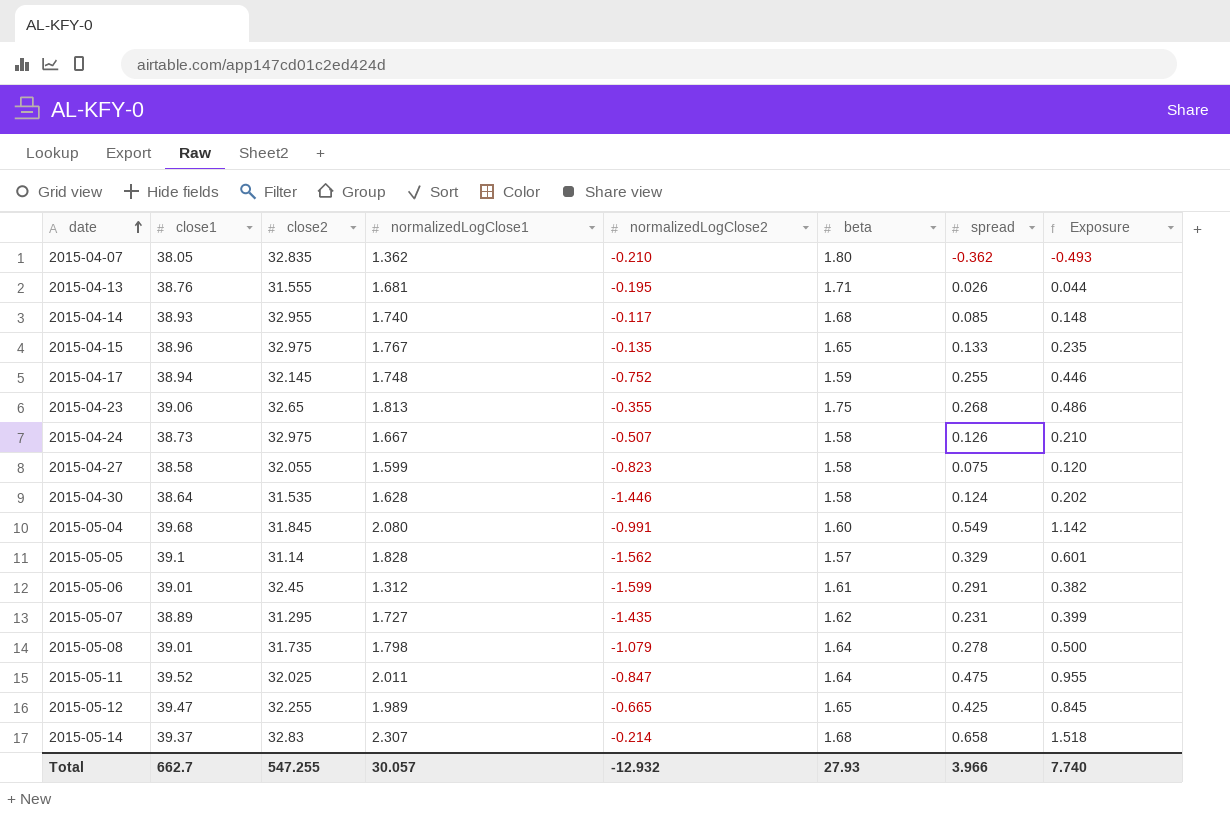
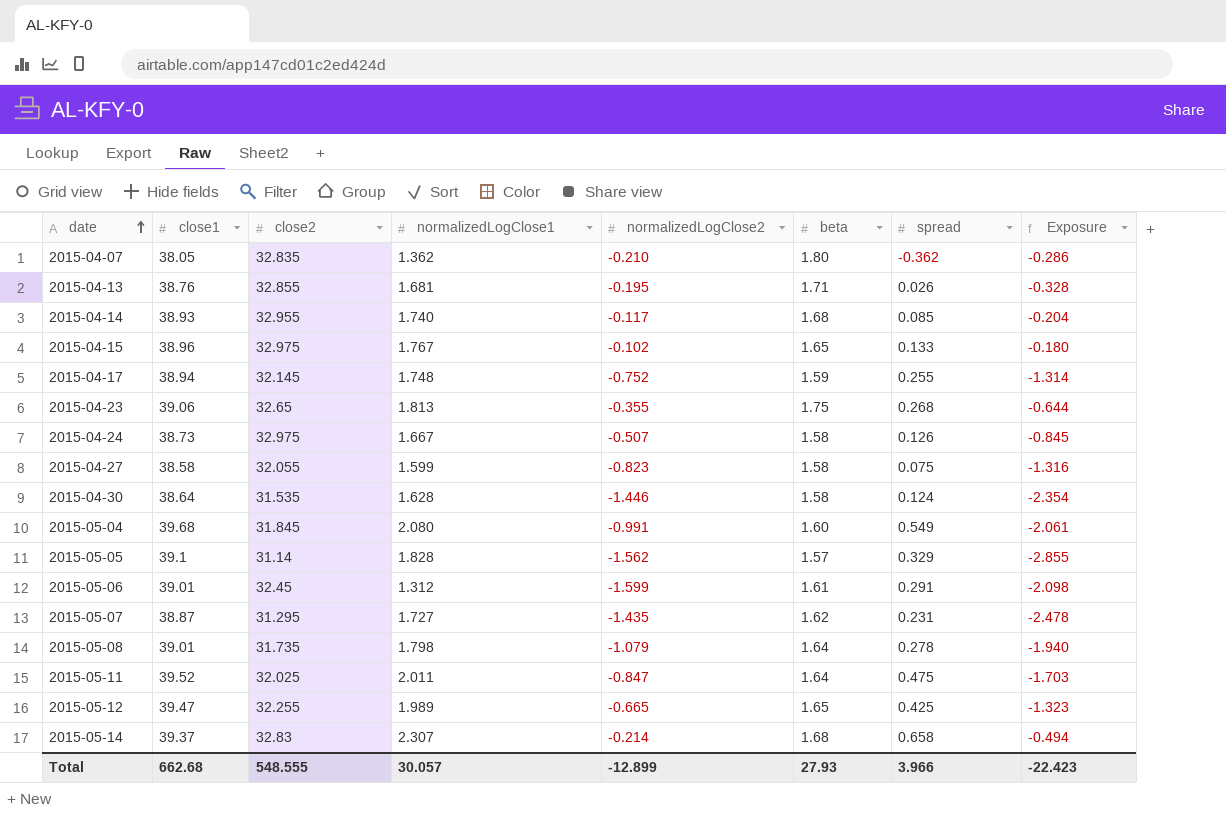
column Exposure | formula: [normalizedLogClose1] * [spread] -> [normalizedLogClose1] * [normalizedLogClose2]
2015-04-13 | close2: 31.555 -> 32.855
2015-04-15 | normalizedLogClose2: -0.135 -> -0.102
2015-05-07 | close1: 38.89 -> 38.87
Total | close1: 662.7 -> 662.68
Total | close2: 547.255 -> 548.555
Total | normalizedLogClose2: -12.932 -> -12.899
Total | Exposure: 7.740 -> -22.423

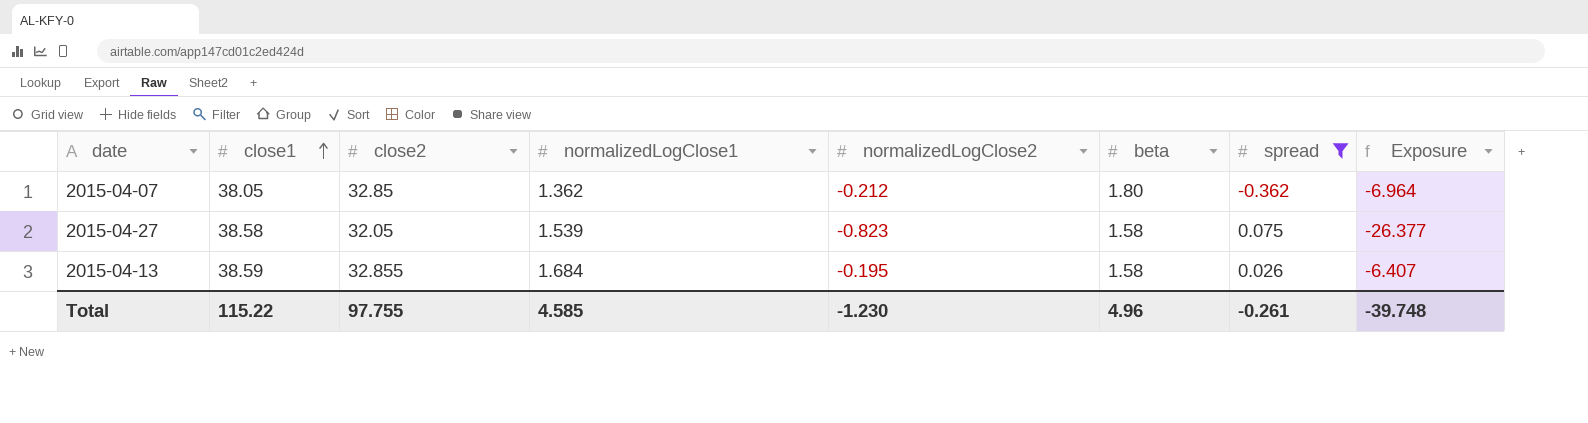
filter: none -> spread <= 0.075
row order: date ascending -> close1 ascending
column Exposure | formula: [normalizedLogClose1] * [normalizedLogClose2] -> [close2] * [normalizedLogClose2]
2015-04-07 | close2: 32.835 -> 32.85
2015-04-07 | normalizedLogClose2: -0.210 -> -0.212
2015-04-27 | close2: 32.055 -> 32.05
2015-04-27 | normalizedLogClose1: 1.599 -> 1.539
2015-04-13 | close1: 38.76 -> 38.59
2015-04-13 | normalizedLogClose1: 1.681 -> 1.684
2015-04-13 | beta: 1.71 -> 1.58
Total | close1: 662.68 -> 115.22
Total | close2: 548.555 -> 97.755
Total | normalizedLogClose1: 30.057 -> 4.585
Total | normalizedLogClose2: -12.899 -> -1.230
Total | beta: 27.93 -> 4.96
Total | spread: 3.966 -> -0.261
Total | Exposure: -22.423 -> -39.748

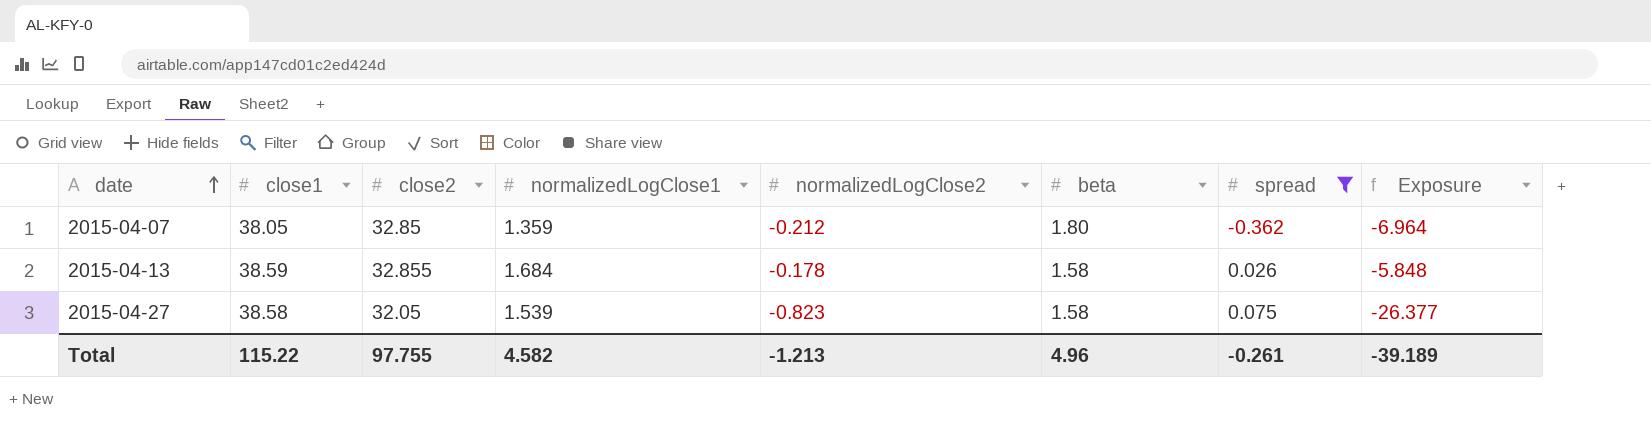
row order: close1 ascending -> date ascending
2015-04-07 | normalizedLogClose1: 1.362 -> 1.359
2015-04-13 | normalizedLogClose2: -0.195 -> -0.178
2015-04-13 | Exposure: -6.407 -> -5.848
Total | normalizedLogClose1: 4.585 -> 4.582
Total | normalizedLogClose2: -1.230 -> -1.213
Total | Exposure: -39.748 -> -39.189

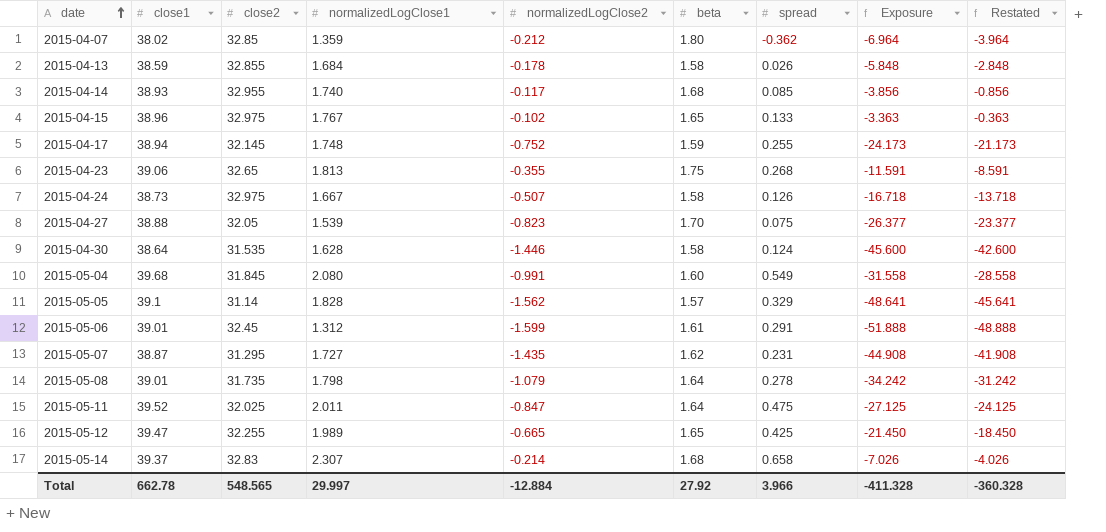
filter: spread <= 0.075 -> none
column Restated | formula: none -> [Exposure] + 3
2015-04-07 | close1: 38.05 -> 38.02
2015-04-27 | close1: 38.58 -> 38.88
2015-04-27 | beta: 1.58 -> 1.70
Total | close1: 115.22 -> 662.78
Total | close2: 97.755 -> 548.565
Total | normalizedLogClose1: 4.582 -> 29.997
Total | normalizedLogClose2: -1.213 -> -12.884
Total | beta: 4.96 -> 27.92
Total | spread: -0.261 -> 3.966
Total | Exposure: -39.189 -> -411.328

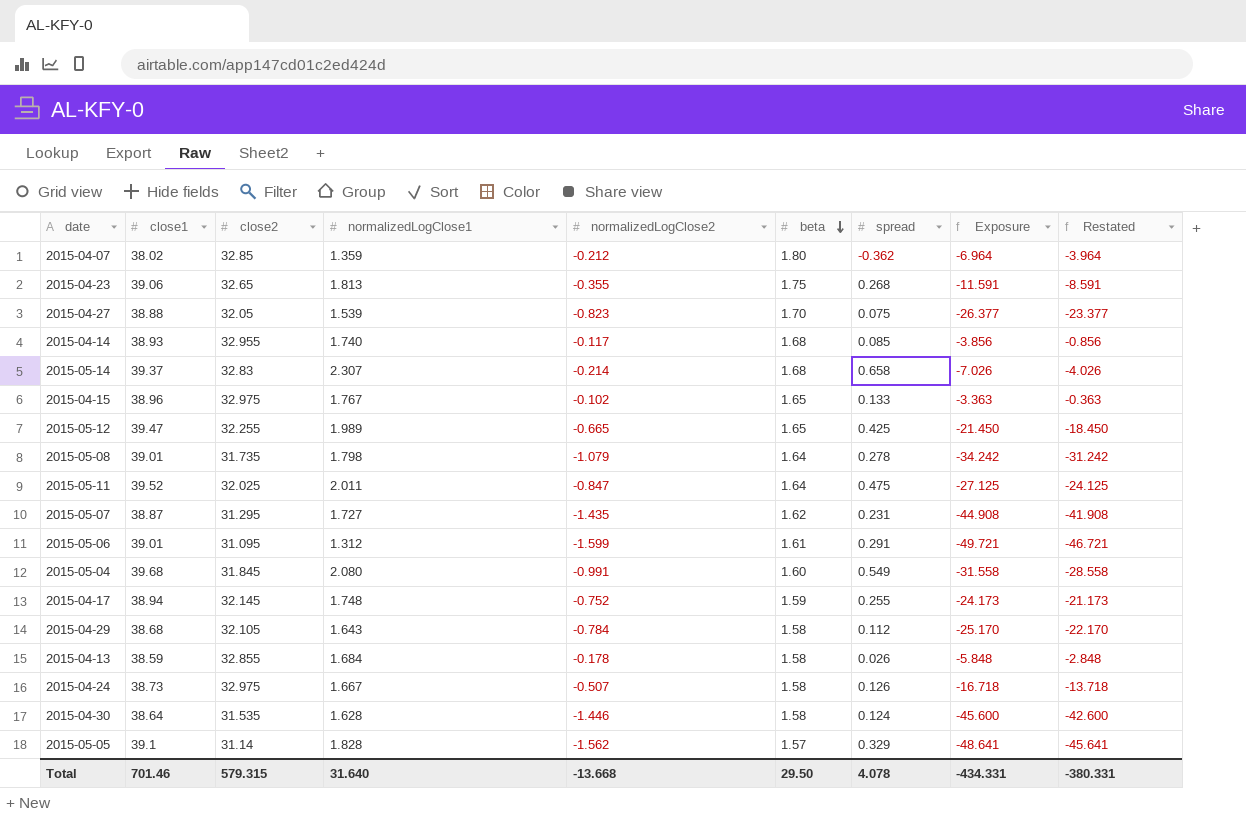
row order: date ascending -> beta descending
2015-05-06 | close2: 32.45 -> 31.095
2015-05-06 | Exposure: -51.888 -> -49.721
2015-05-06 | Restated: -48.888 -> -46.721
row 2015-04-29: none -> 38.68 | 32.105 | 1.643 | -0.784 | 1.58 | 0.112 | -25.170 | -22.170
Total | close1: 662.78 -> 701.46
Total | close2: 548.565 -> 579.315
Total | normalizedLogClose1: 29.997 -> 31.640
Total | normalizedLogClose2: -12.884 -> -13.668
Total | beta: 27.92 -> 29.50
Total | spread: 3.966 -> 4.078
Total | Exposure: -411.328 -> -434.331
Total | Restated: -360.328 -> -380.331

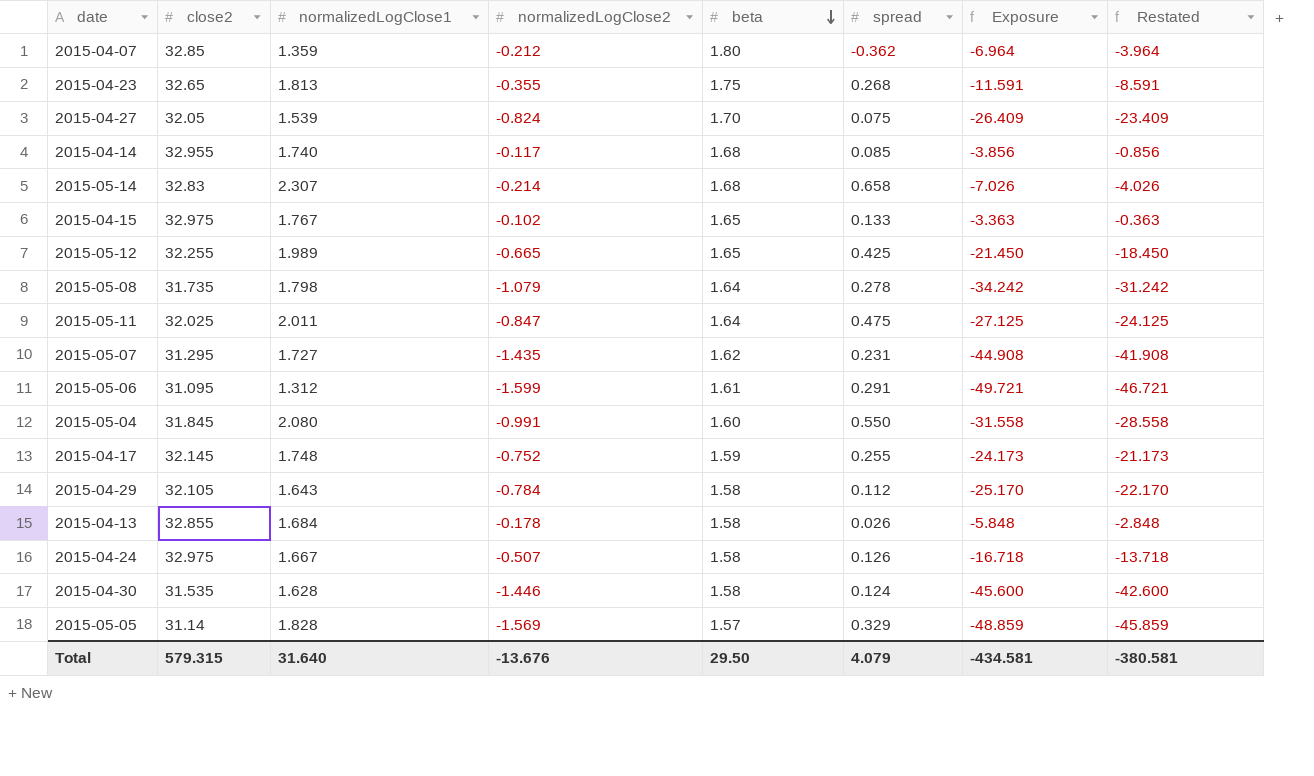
column close1 | position: 2 -> none
2015-04-27 | normalizedLogClose2: -0.823 -> -0.824
2015-04-27 | Exposure: -26.377 -> -26.409
2015-04-27 | Restated: -23.377 -> -23.409
2015-05-04 | spread: 0.549 -> 0.550
2015-05-05 | normalizedLogClose2: -1.562 -> -1.569
2015-05-05 | Exposure: -48.641 -> -48.859
2015-05-05 | Restated: -45.641 -> -45.859
Total | normalizedLogClose2: -13.668 -> -13.676
Total | spread: 4.078 -> 4.079
Total | Exposure: -434.331 -> -434.581
Total | Restated: -380.331 -> -380.581

